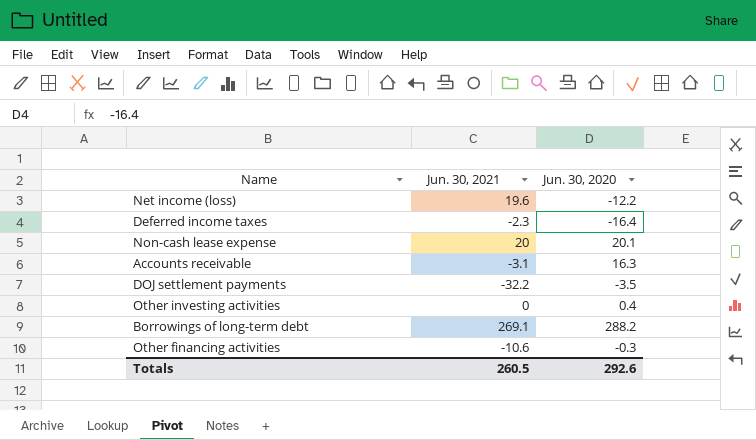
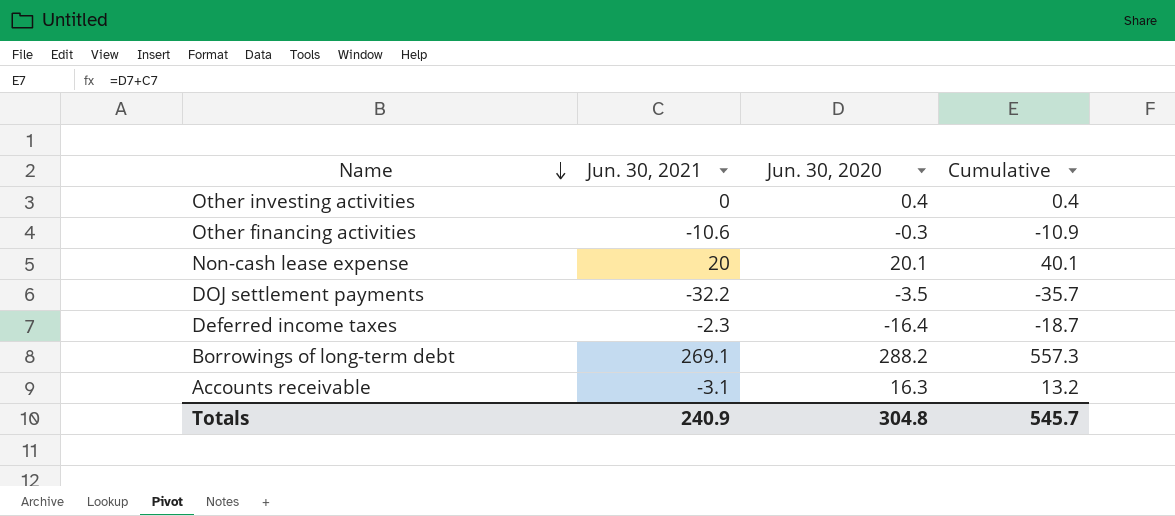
row order: none -> Name descending
column Cumulative | formula: none -> [Jun. 30, 2021] + [Jun. 30, 2020]
row Net income (loss): 19.6 | -12.2 -> none
Totals | Jun. 30, 2021: 260.5 -> 240.9
Totals | Jun. 30, 2020: 292.6 -> 304.8

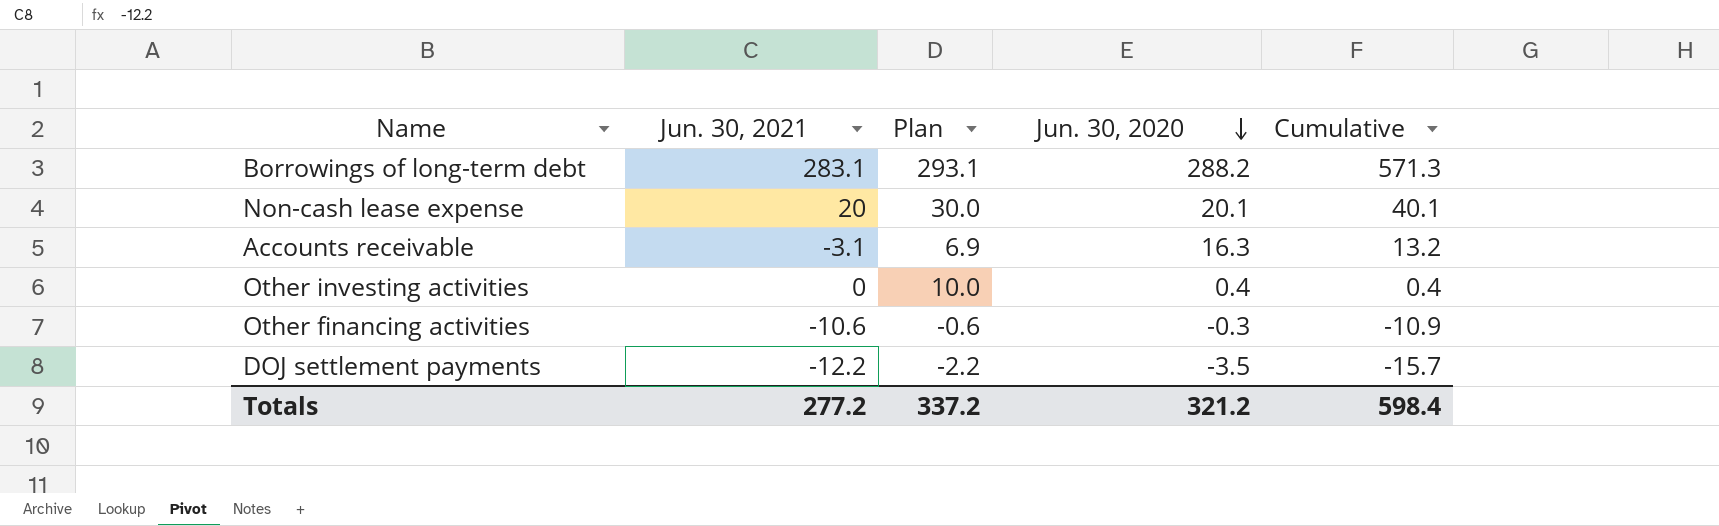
row order: Name descending -> Jun. 30, 2020 descending
column Plan | formula: none -> [Jun. 30, 2021] + 10
row Deferred income taxes: -2.3 | -16.4 | -18.7 -> none
Borrowings of long-term debt | Jun. 30, 2021: 269.1 -> 283.1
Borrowings of long-term debt | Cumulative: 557.3 -> 571.3
DOJ settlement payments | Jun. 30, 2021: -32.2 -> -12.2
DOJ settlement payments | Cumulative: -35.7 -> -15.7
Totals | Jun. 30, 2021: 240.9 -> 277.2
Totals | Jun. 30, 2020: 304.8 -> 321.2
Totals | Cumulative: 545.7 -> 598.4

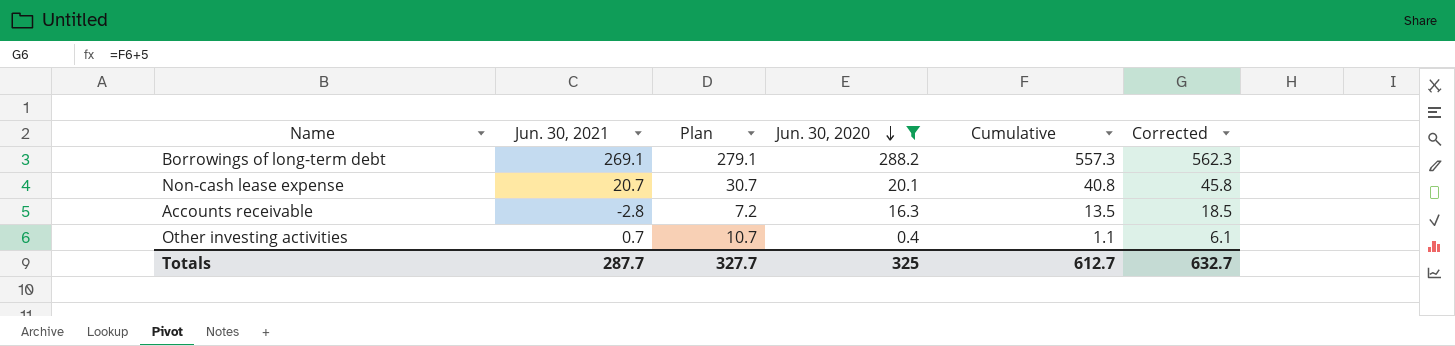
filter: none -> Jun. 30, 2020 >= 0.4
column Corrected | formula: none -> [Cumulative] + 5
Borrowings of long-term debt | Jun. 30, 2021: 283.1 -> 269.1
Borrowings of long-term debt | Plan: 293.1 -> 279.1
Borrowings of long-term debt | Cumulative: 571.3 -> 557.3
Non-cash lease expense | Jun. 30, 2021: 20 -> 20.7
Non-cash lease expense | Plan: 30.0 -> 30.7
Non-cash lease expense | Cumulative: 40.1 -> 40.8
Accounts receivable | Jun. 30, 2021: -3.1 -> -2.8
Accounts receivable | Plan: 6.9 -> 7.2
Accounts receivable | Cumulative: 13.2 -> 13.5
Other investing activities | Jun. 30, 2021: 0 -> 0.7
Other investing activities | Plan: 10.0 -> 10.7
Other investing activities | Cumulative: 0.4 -> 1.1
Totals | Jun. 30, 2021: 277.2 -> 287.7
Totals | Plan: 337.2 -> 327.7
Totals | Jun. 30, 2020: 321.2 -> 325
Totals | Cumulative: 598.4 -> 612.7

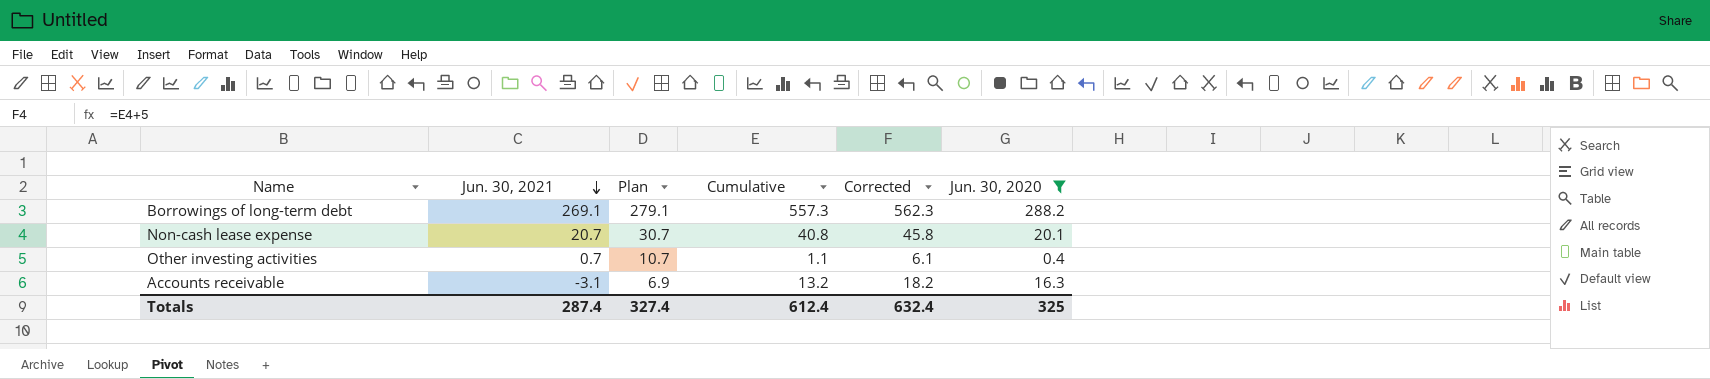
row order: Jun. 30, 2020 descending -> Jun. 30, 2021 descending
column Jun. 30, 2020 | position: 4 -> 6
Accounts receivable | Jun. 30, 2021: -2.8 -> -3.1
Accounts receivable | Plan: 7.2 -> 6.9
Accounts receivable | Cumulative: 13.5 -> 13.2
Accounts receivable | Corrected: 18.5 -> 18.2
Totals | Jun. 30, 2021: 287.7 -> 287.4
Totals | Plan: 327.7 -> 327.4
Totals | Cumulative: 612.7 -> 612.4
Totals | Corrected: 632.7 -> 632.4

